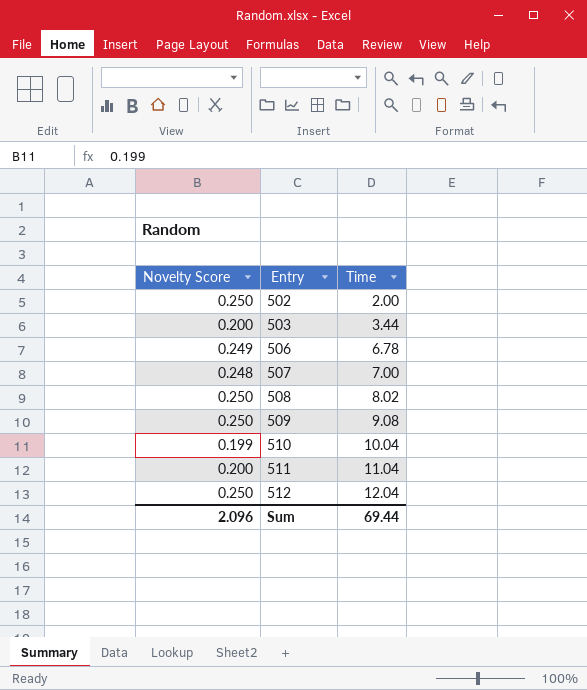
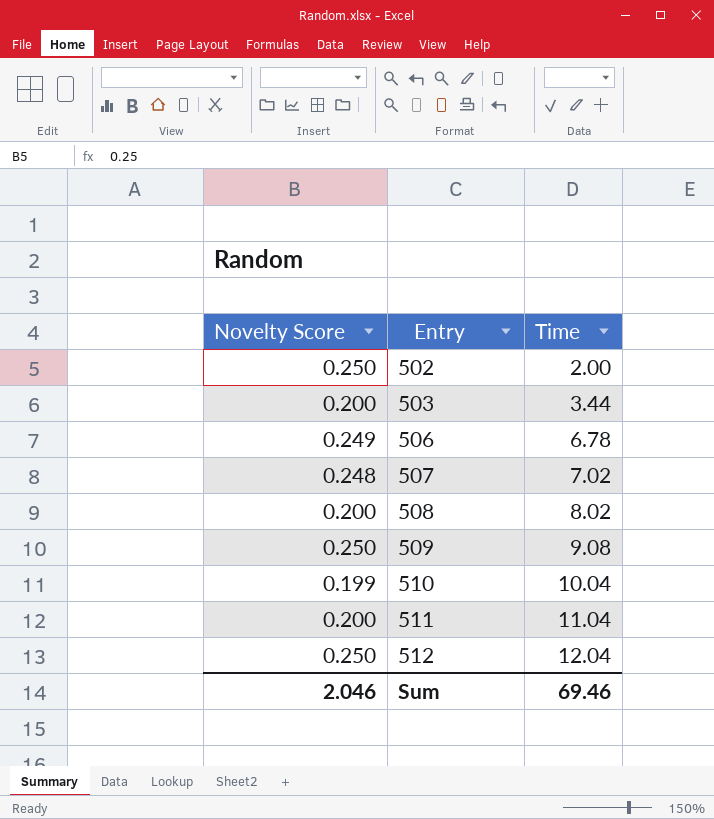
507 | Time: 7.00 -> 7.02
508 | Novelty Score: 0.250 -> 0.200
Sum | Novelty Score: 2.096 -> 2.046
Sum | Time: 69.44 -> 69.46

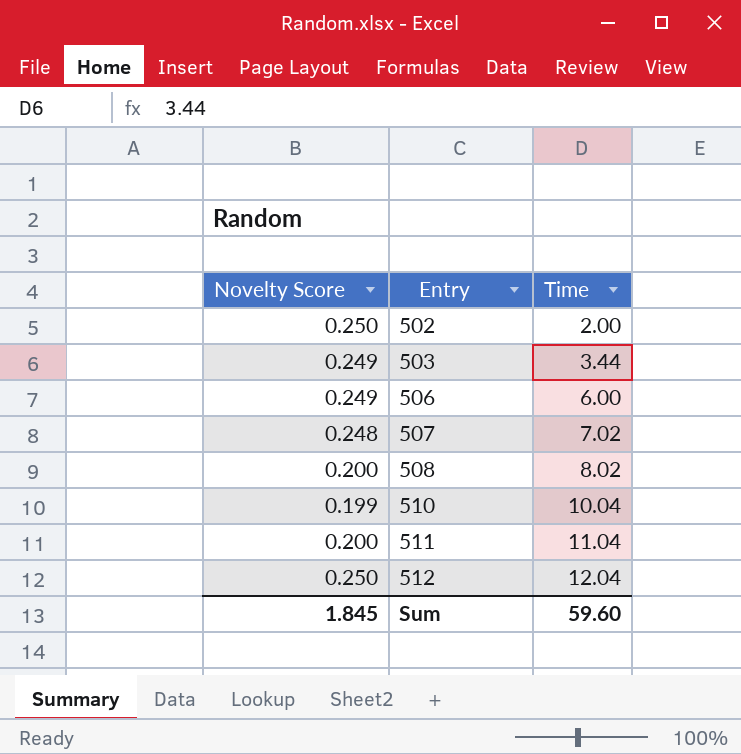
row 509: 0.250 | 9.08 -> none
503 | Novelty Score: 0.200 -> 0.249
506 | Time: 6.78 -> 6.00
Sum | Novelty Score: 2.046 -> 1.845
Sum | Time: 69.46 -> 59.60

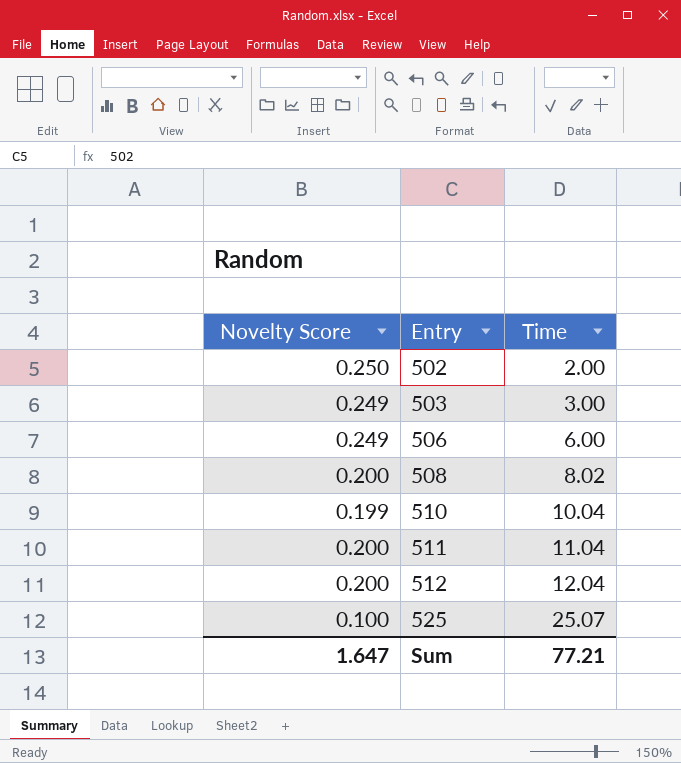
row 507: 0.248 | 7.02 -> none
503 | Time: 3.44 -> 3.00
512 | Novelty Score: 0.250 -> 0.200
row 525: none -> 0.100 | 25.07
Sum | Novelty Score: 1.845 -> 1.647
Sum | Time: 59.60 -> 77.21

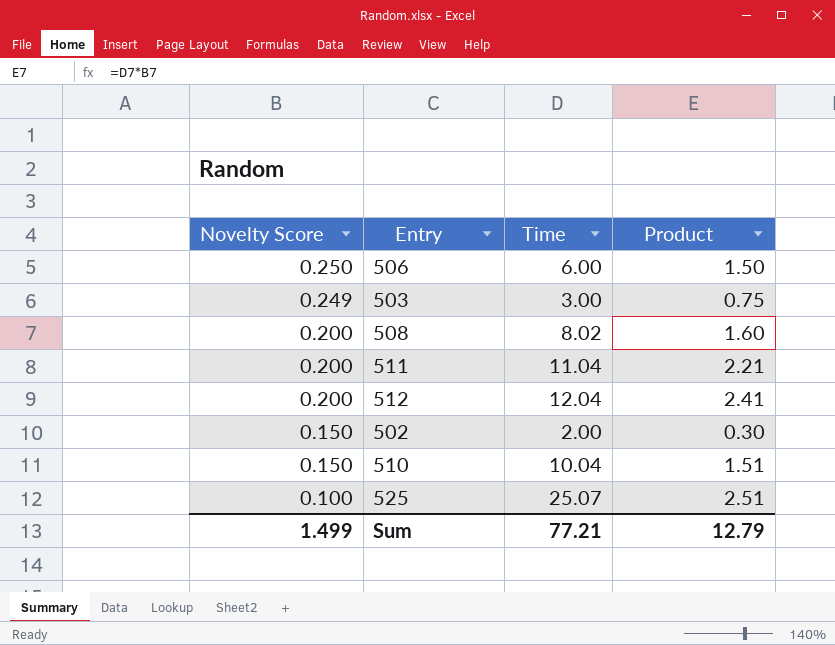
row order: Entry ascending -> Novelty Score descending
column Product | formula: none -> [Novelty Score] * [Time]
506 | Novelty Score: 0.249 -> 0.250
502 | Novelty Score: 0.250 -> 0.150
510 | Novelty Score: 0.199 -> 0.150
Sum | Novelty Score: 1.647 -> 1.499

